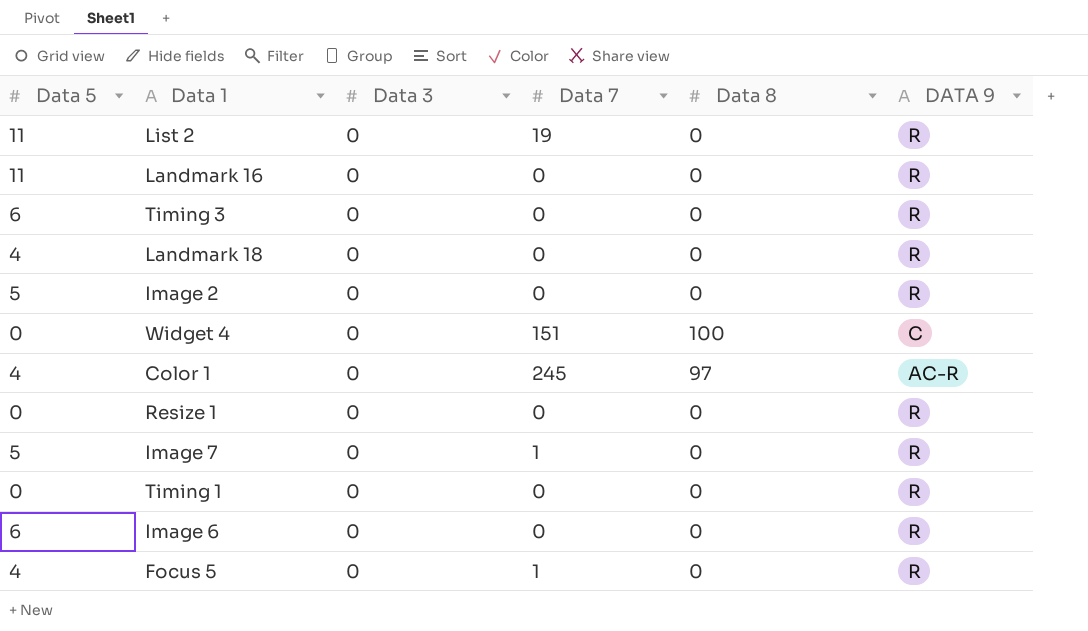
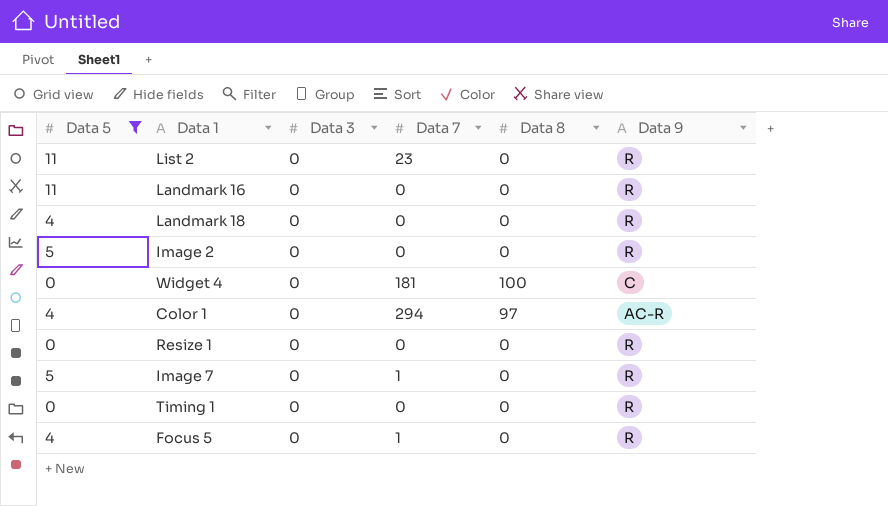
filter: none -> Data 5 != 6
column name: DATA 9 -> Data 9
List 2 | Data 7: 19 -> 23
Widget 4 | Data 7: 151 -> 181
Color 1 | Data 7: 245 -> 294

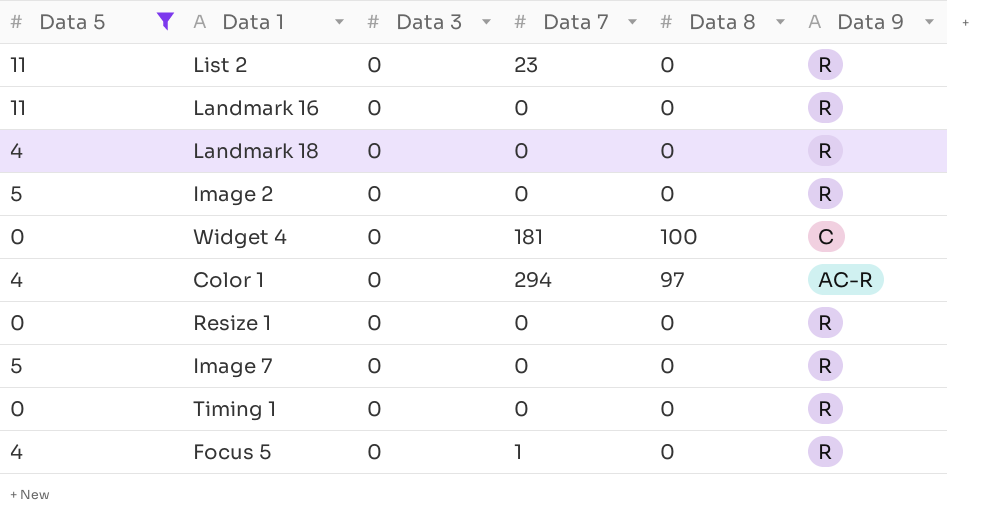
Image 7 | Data 7: 1 -> 0

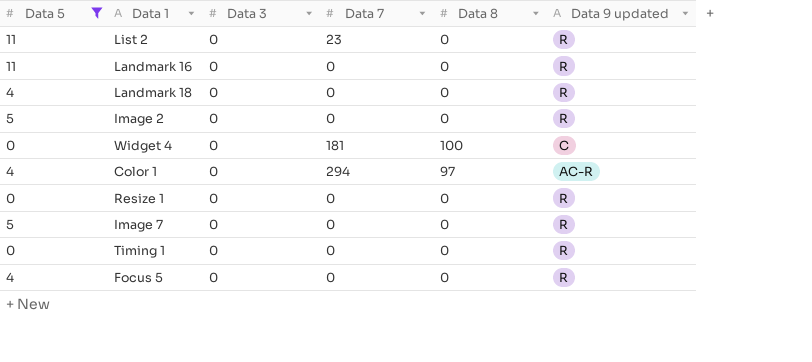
column name: Data 9 -> Data 9 updated
Focus 5 | Data 7: 1 -> 0

